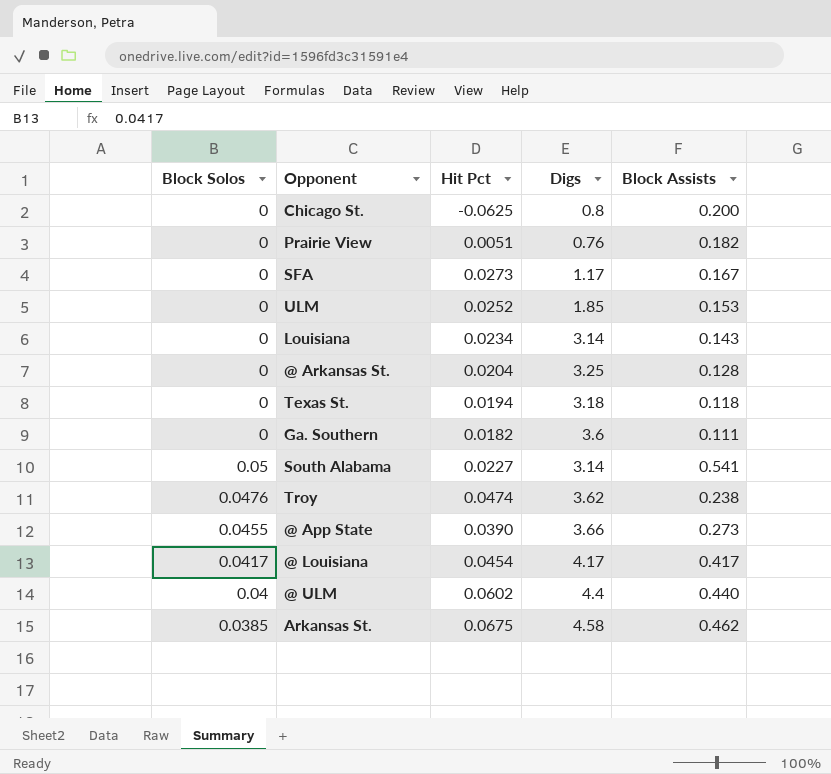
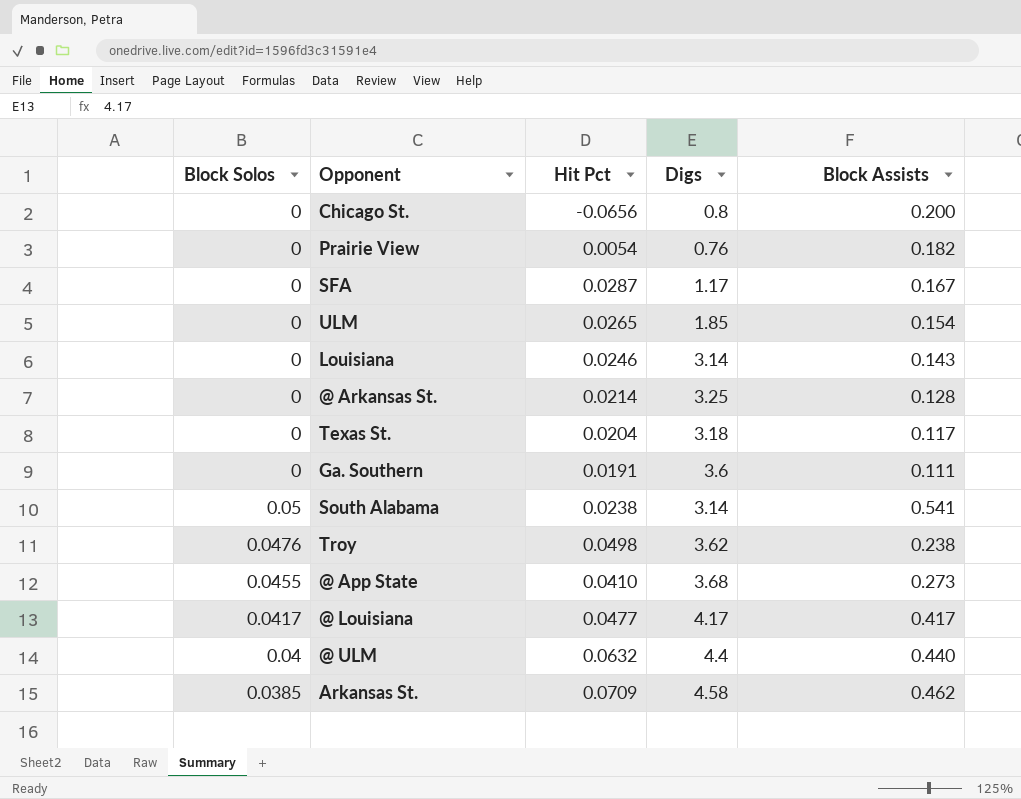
Chicago St. | Hit Pct: -0.0625 -> -0.0656
Prairie View | Hit Pct: 0.0051 -> 0.0054
SFA | Hit Pct: 0.0273 -> 0.0287
ULM | Hit Pct: 0.0252 -> 0.0265
ULM | Block Assists: 0.153 -> 0.154
Louisiana | Hit Pct: 0.0234 -> 0.0246
@ Arkansas St. | Hit Pct: 0.0204 -> 0.0214
Texas St. | Hit Pct: 0.0194 -> 0.0204
Texas St. | Block Assists: 0.118 -> 0.117
Ga. Southern | Hit Pct: 0.0182 -> 0.0191
South Alabama | Hit Pct: 0.0227 -> 0.0238
Troy | Hit Pct: 0.0474 -> 0.0498
@ App State | Hit Pct: 0.0390 -> 0.0410
@ App State | Digs: 3.66 -> 3.68
@ Louisiana | Hit Pct: 0.0454 -> 0.0477
@ ULM | Hit Pct: 0.0602 -> 0.0632
Arkansas St. | Hit Pct: 0.0675 -> 0.0709

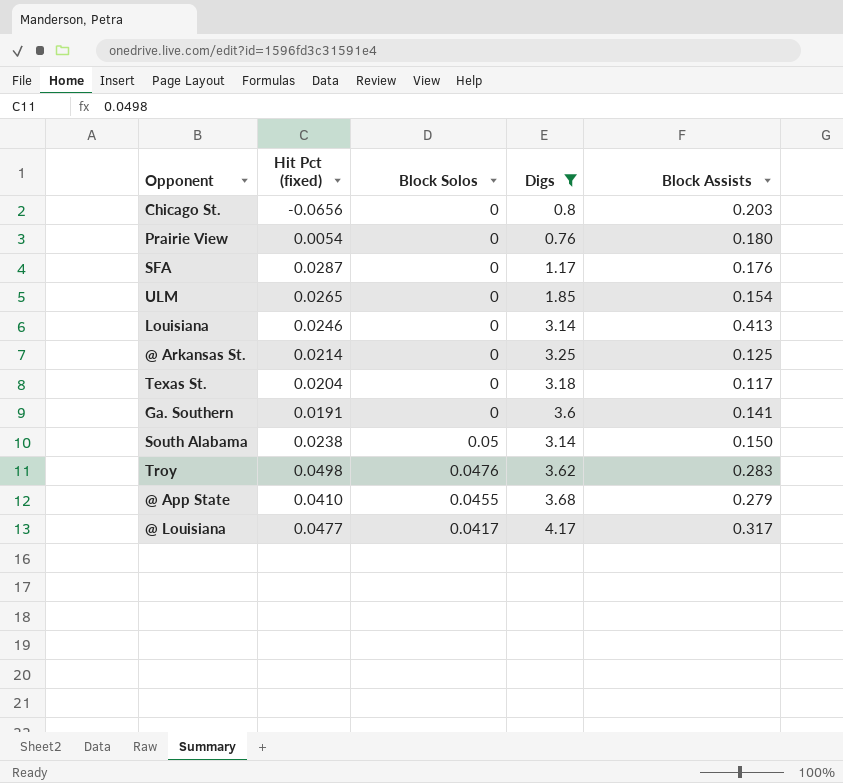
filter: none -> Digs <= 4.17
column name: Hit Pct -> Hit Pct (fixed)
column Block Solos | position: 1 -> 3
Chicago St. | Block Assists: 0.200 -> 0.203
Prairie View | Block Assists: 0.182 -> 0.180
SFA | Block Assists: 0.167 -> 0.176
Louisiana | Block Assists: 0.143 -> 0.413
@ Arkansas St. | Block Assists: 0.128 -> 0.125
Ga. Southern | Block Assists: 0.111 -> 0.141
South Alabama | Block Assists: 0.541 -> 0.150
Troy | Block Assists: 0.238 -> 0.283
@ App State | Block Assists: 0.273 -> 0.279
@ Louisiana | Block Assists: 0.417 -> 0.317

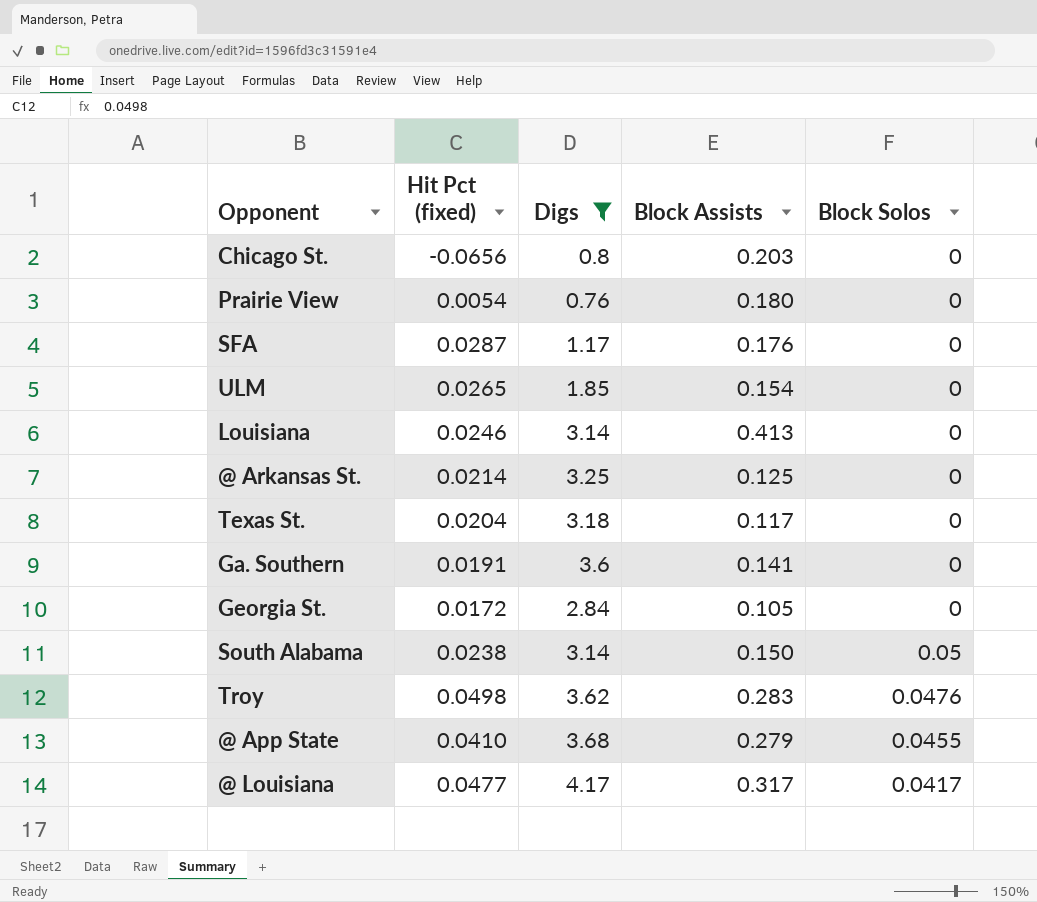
column Block Solos | position: 3 -> 5
row Georgia St.: none -> 0.0172 | 2.84 | 0.105 | 0

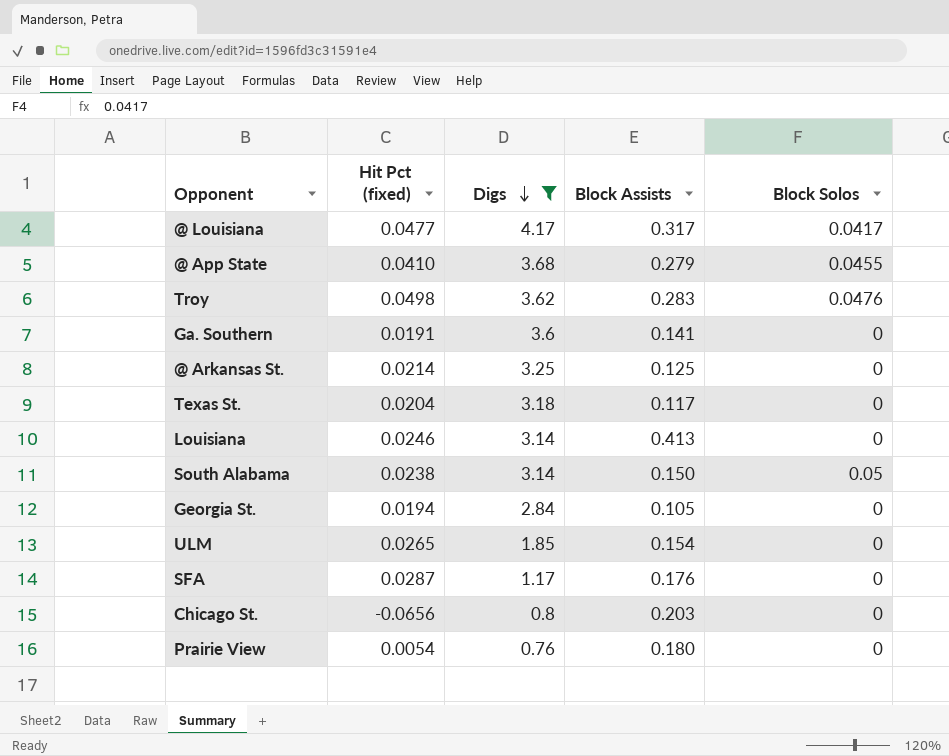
row order: none -> Digs descending
Georgia St. | Hit Pct (fixed): 0.0172 -> 0.0194

